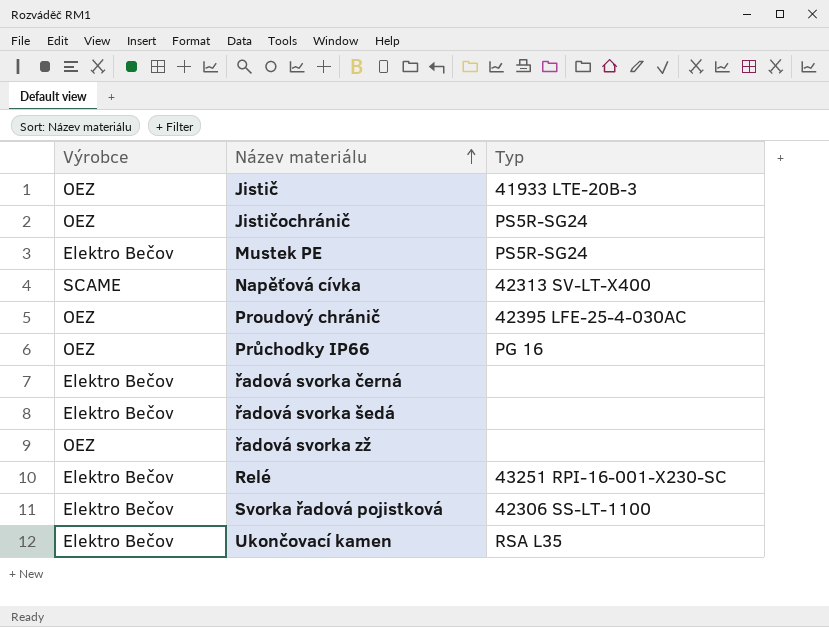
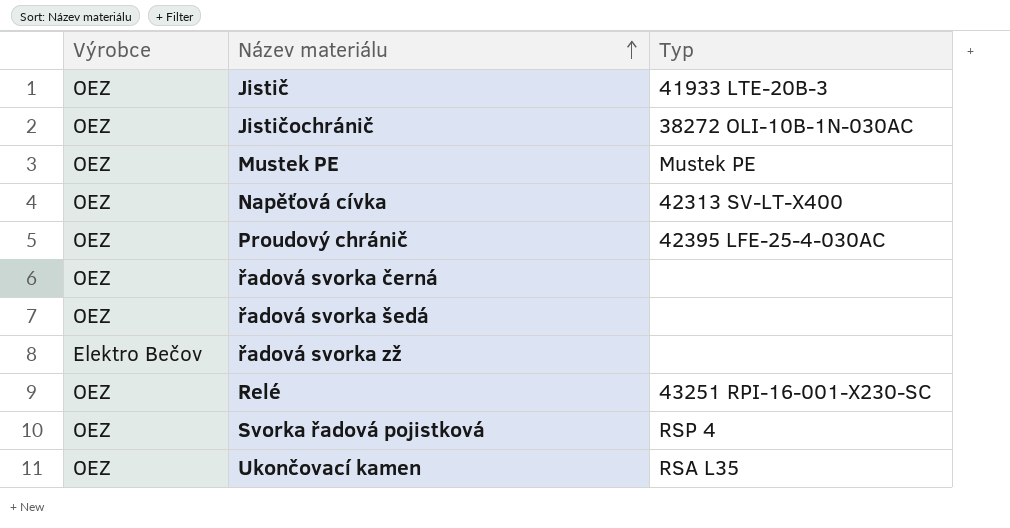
row Průchodky IP66: OEZ | PG 16 -> none
Jističochránič | Typ: PS5R-SG24 -> 38272 OLI-10B-1N-030AC
Mustek PE | Výrobce: Elektro Bečov -> OEZ
Mustek PE | Typ: PS5R-SG24 -> Mustek PE
Napěťová cívka | Výrobce: SCAME -> OEZ
řadová svorka černá | Výrobce: Elektro Bečov -> OEZ
řadová svorka šedá | Výrobce: Elektro Bečov -> OEZ
řadová svorka zž | Výrobce: OEZ -> Elektro Bečov
Relé | Výrobce: Elektro Bečov -> OEZ
Svorka řadová pojistková | Výrobce: Elektro Bečov -> OEZ
Svorka řadová pojistková | Typ: 42306 SS-LT-1100 -> RSP 4
Ukončovací kamen | Výrobce: Elektro Bečov -> OEZ

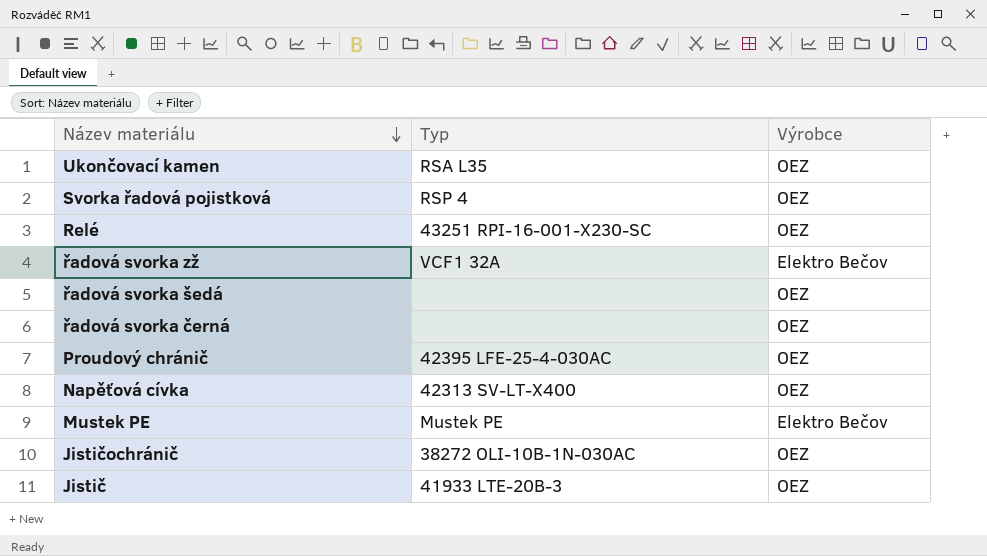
row order: Název materiálu ascending -> Název materiálu descending
column Výrobce | position: 1 -> 3
řadová svorka zž | Typ: none -> VCF1 32A
Mustek PE | Výrobce: OEZ -> Elektro Bečov

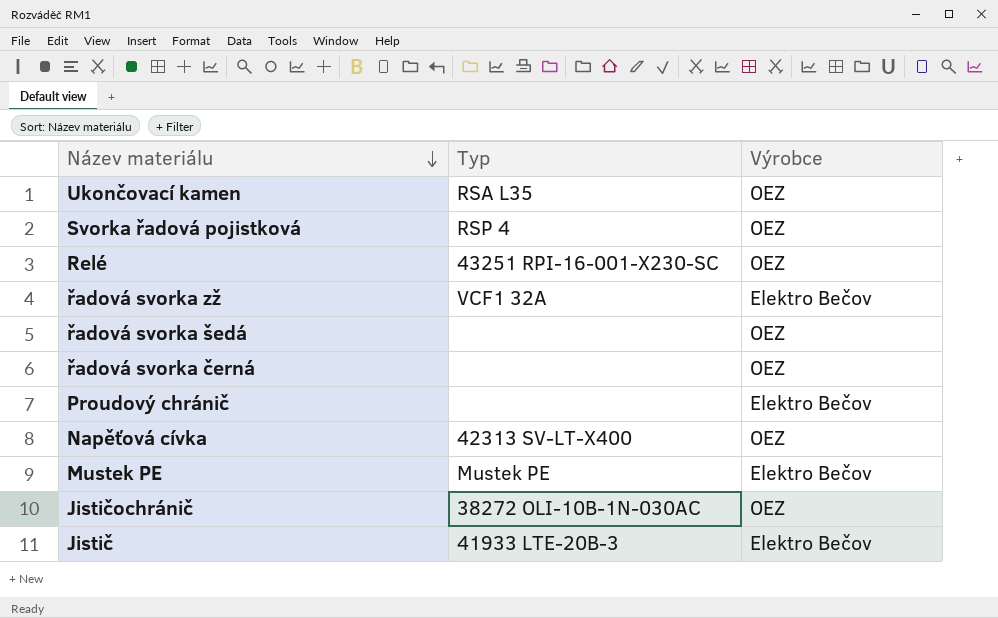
Proudový chránič | Typ: 42395 LFE-25-4-030AC -> none
Proudový chránič | Výrobce: OEZ -> Elektro Bečov
Jistič | Výrobce: OEZ -> Elektro Bečov

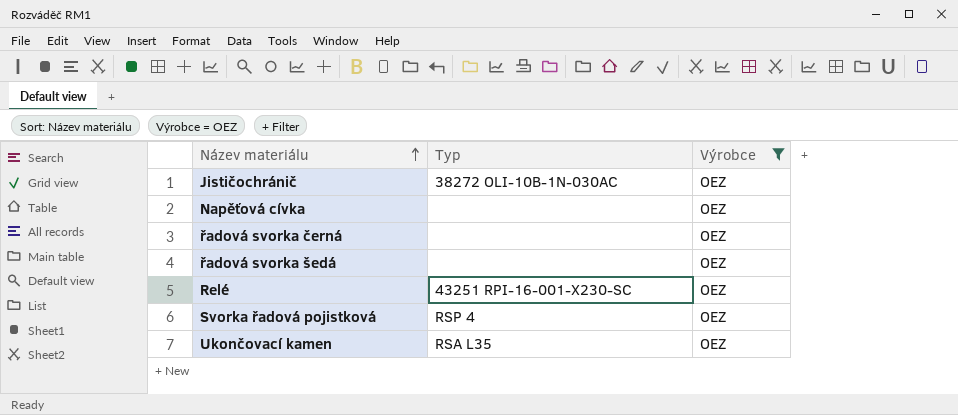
filter: none -> Výrobce = OEZ
row order: Název materiálu descending -> Název materiálu ascending
Napěťová cívka | Typ: 42313 SV-LT-X400 -> none

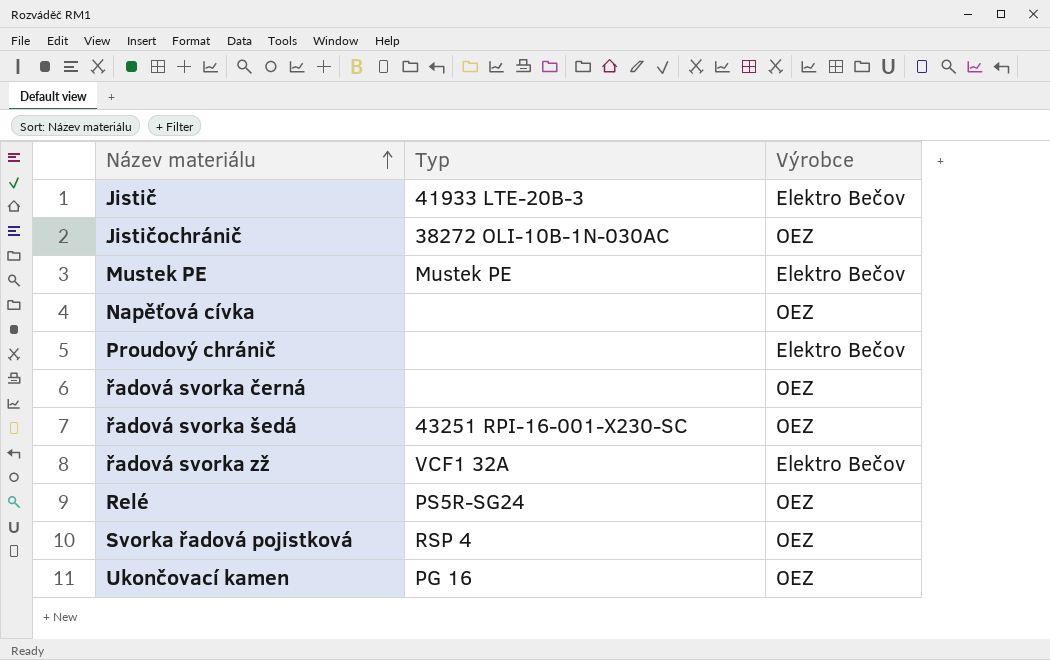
filter: Výrobce = OEZ -> none
řadová svorka šedá | Typ: none -> 43251 RPI-16-001-X230-SC
Relé | Typ: 43251 RPI-16-001-X230-SC -> PS5R-SG24
Ukončovací kamen | Typ: RSA L35 -> PG 16

